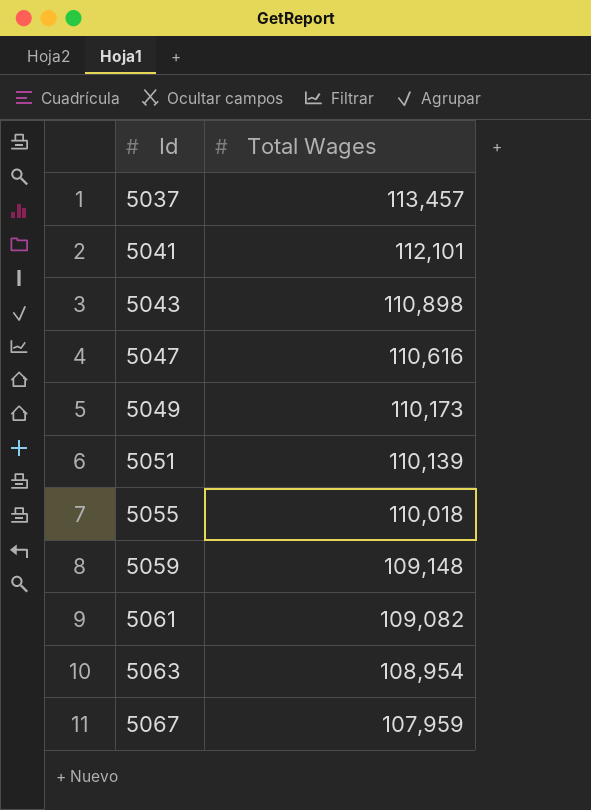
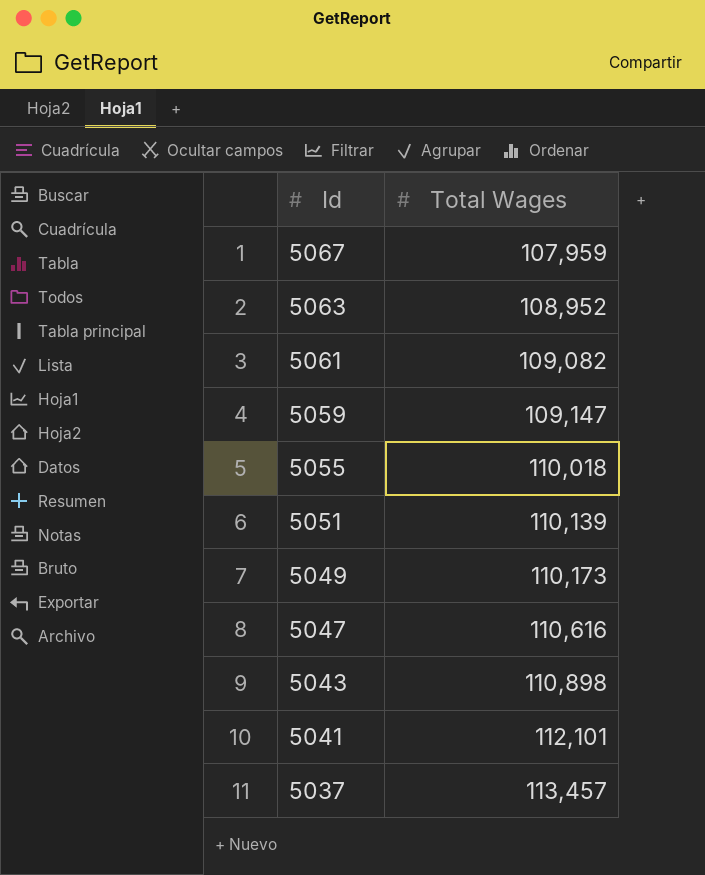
row order: Id ascending -> Id descending
5063 | Total Wages: 108,954 -> 108,952
5059 | Total Wages: 109,148 -> 109,147

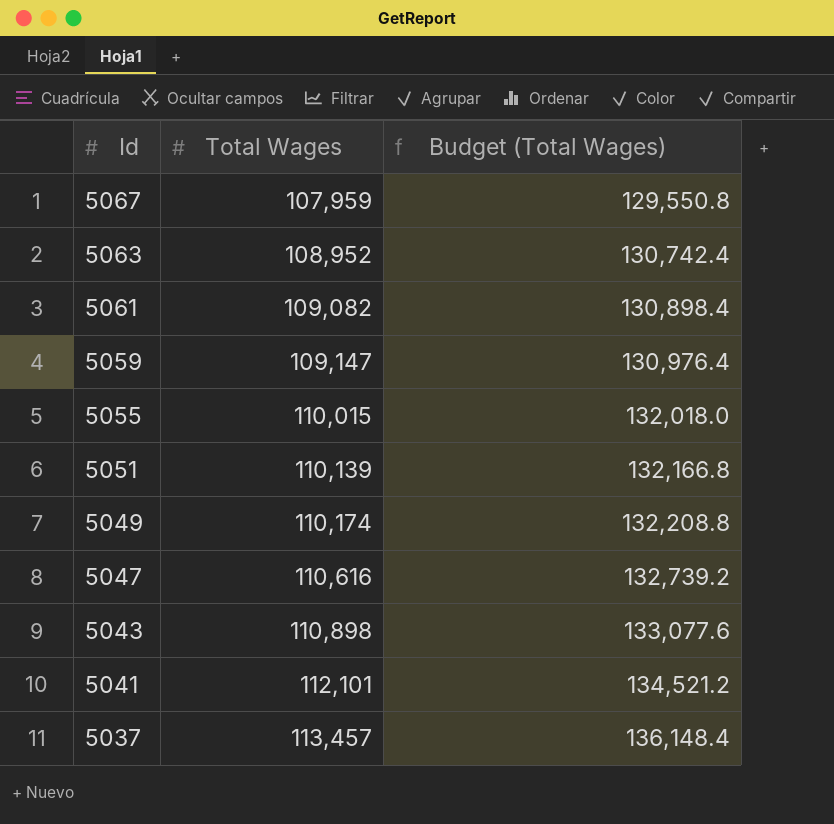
column Budget (Total Wages) | formula: none -> [Total Wages] * 1.2
5055 | Total Wages: 110,018 -> 110,015
5049 | Total Wages: 110,173 -> 110,174

